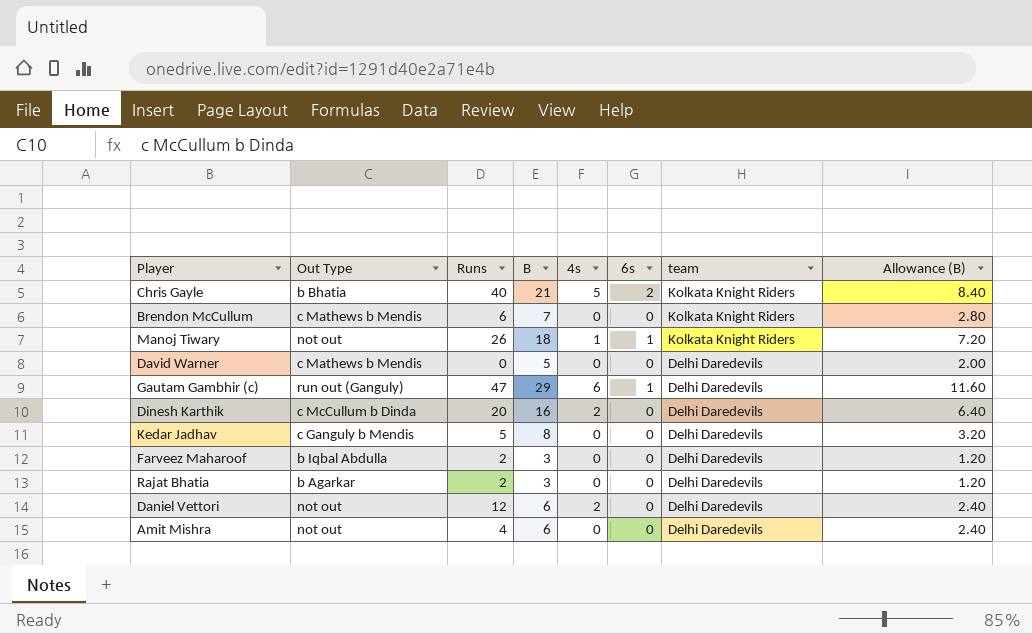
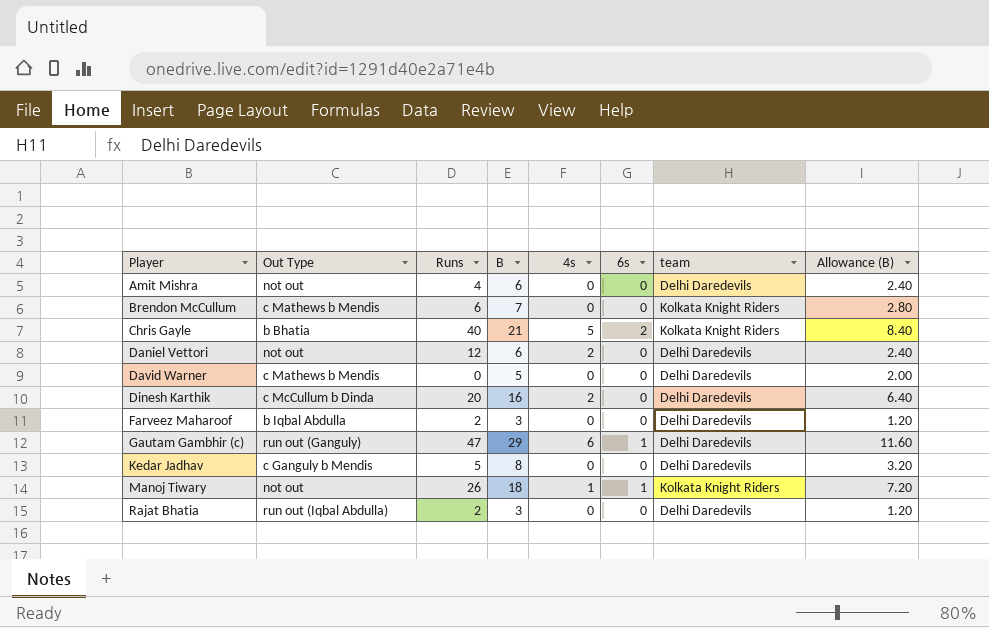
row order: team descending -> Player ascending
Rajat Bhatia | Out Type: b Agarkar -> run out (Iqbal Abdulla)

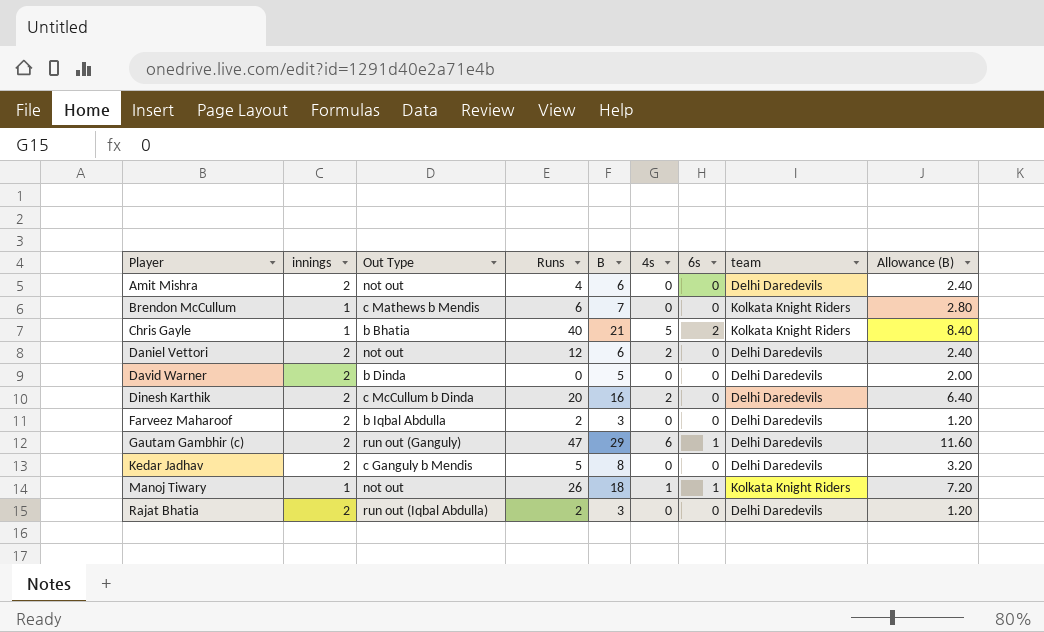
column innings | position: none -> 2
David Warner | Out Type: c Mathews b Mendis -> b Dinda

